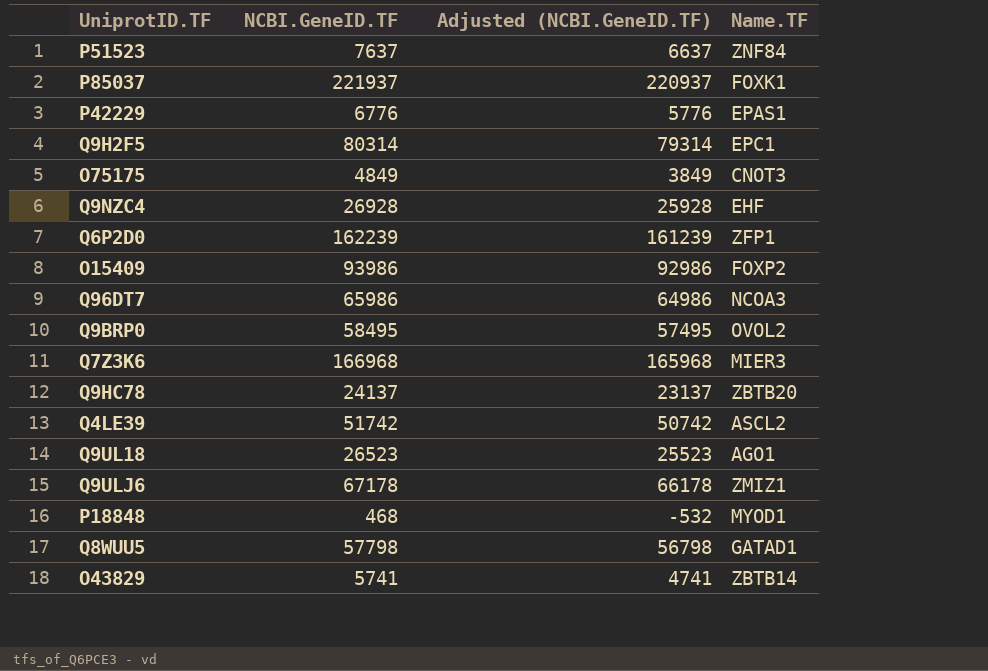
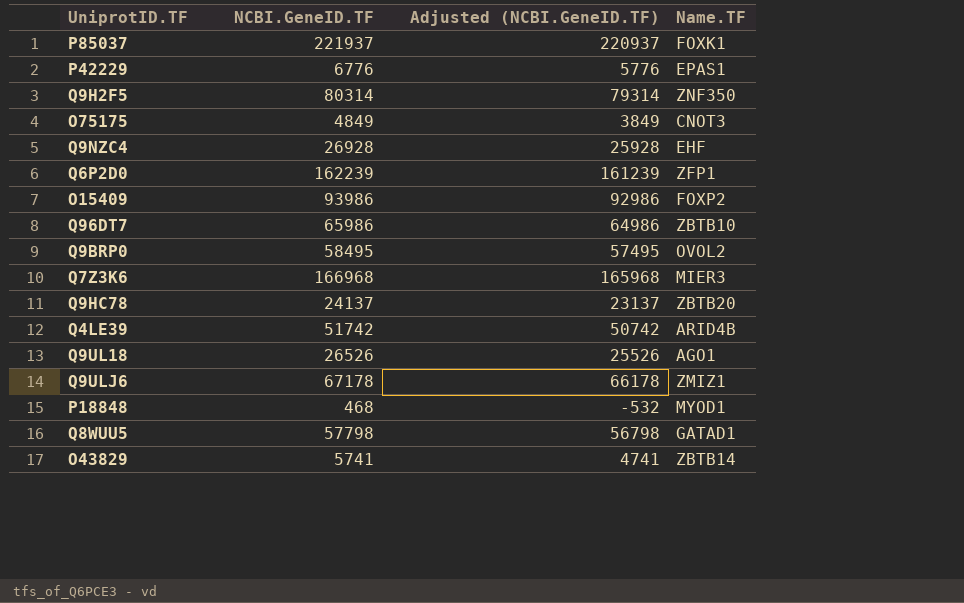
row P51523: 7637 | 6637 | ZNF84 -> none
Q9H2F5 | Name.TF: EPC1 -> ZNF350
Q96DT7 | Name.TF: NCOA3 -> ZBTB10
Q4LE39 | Name.TF: ASCL2 -> ARID4B
Q9UL18 | NCBI.GeneID.TF: 26523 -> 26526
Q9UL18 | Adjusted (NCBI.GeneID.TF): 25523 -> 25526

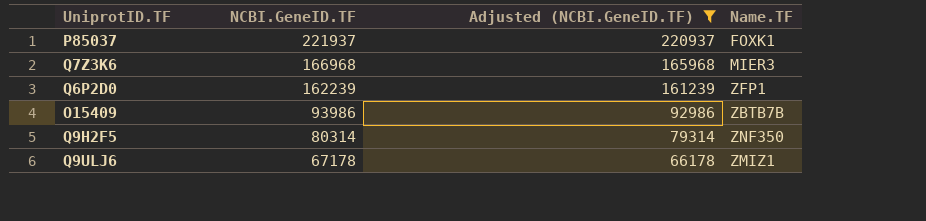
filter: none -> Adjusted (NCBI.GeneID.TF) >= 66178
row order: none -> NCBI.GeneID.TF descending
O15409 | Name.TF: FOXP2 -> ZBTB7B

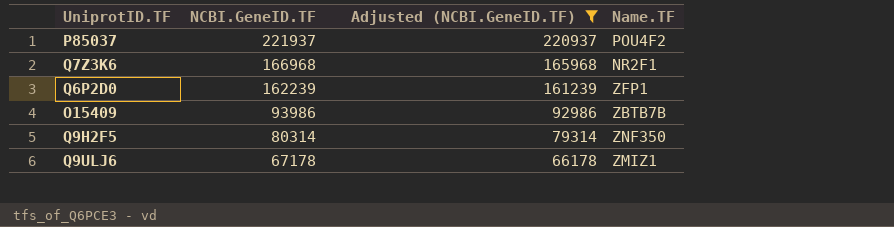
P85037 | Name.TF: FOXK1 -> POU4F2
Q7Z3K6 | Name.TF: MIER3 -> NR2F1

